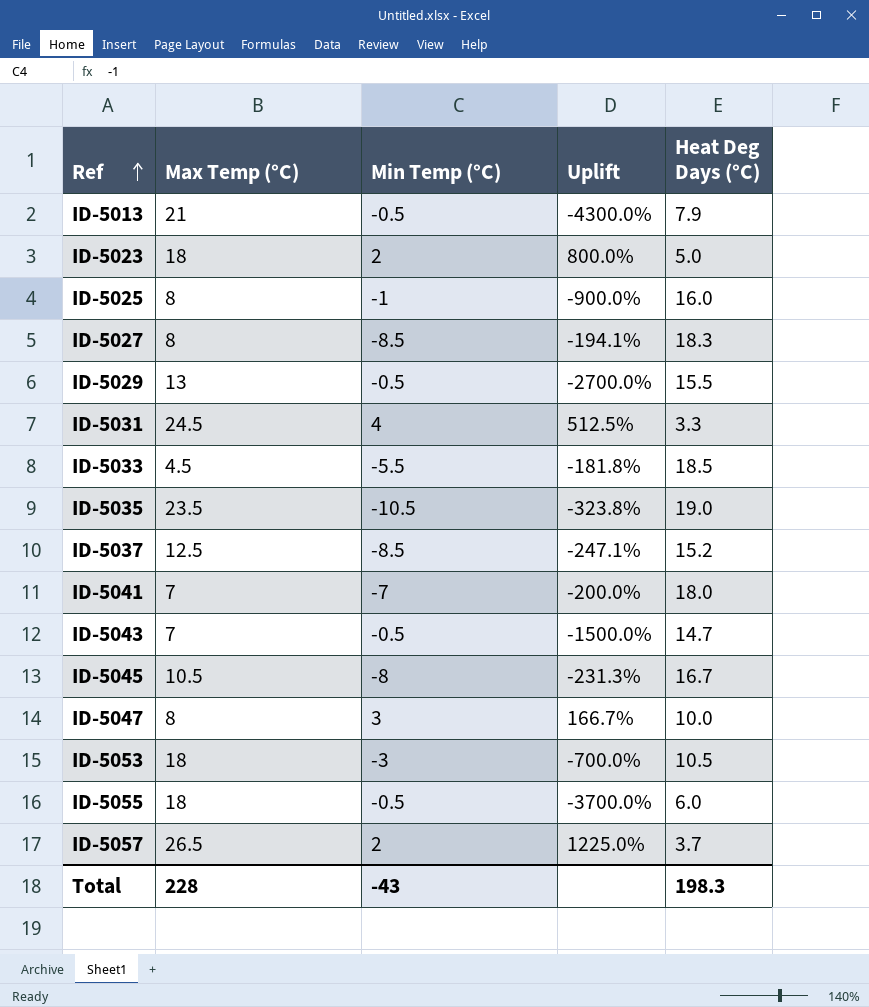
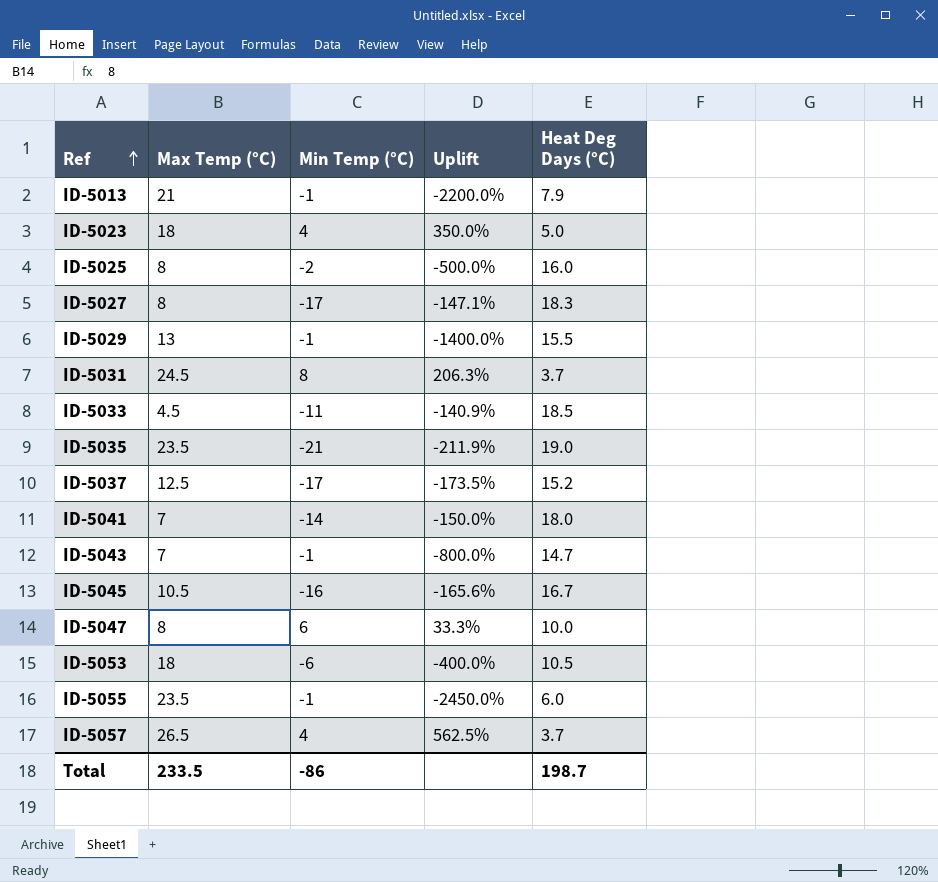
ID-5013 | Min Temp (°C): -0.5 -> -1
ID-5013 | Uplift: -4300.0% -> -2200.0%
ID-5023 | Min Temp (°C): 2 -> 4
ID-5023 | Uplift: 800.0% -> 350.0%
ID-5025 | Min Temp (°C): -1 -> -2
ID-5025 | Uplift: -900.0% -> -500.0%
ID-5027 | Min Temp (°C): -8.5 -> -17
ID-5027 | Uplift: -194.1% -> -147.1%
ID-5029 | Min Temp (°C): -0.5 -> -1
ID-5029 | Uplift: -2700.0% -> -1400.0%
ID-5031 | Min Temp (°C): 4 -> 8
ID-5031 | Uplift: 512.5% -> 206.3%
ID-5031 | Heat Deg Days (°C): 3.3 -> 3.7
ID-5033 | Min Temp (°C): -5.5 -> -11
ID-5033 | Uplift: -181.8% -> -140.9%
ID-5035 | Min Temp (°C): -10.5 -> -21
ID-5035 | Uplift: -323.8% -> -211.9%
ID-5037 | Min Temp (°C): -8.5 -> -17
ID-5037 | Uplift: -247.1% -> -173.5%
ID-5041 | Min Temp (°C): -7 -> -14
ID-5041 | Uplift: -200.0% -> -150.0%
ID-5043 | Min Temp (°C): -0.5 -> -1
ID-5043 | Uplift: -1500.0% -> -800.0%
ID-5045 | Min Temp (°C): -8 -> -16
ID-5045 | Uplift: -231.3% -> -165.6%
ID-5047 | Min Temp (°C): 3 -> 6
ID-5047 | Uplift: 166.7% -> 33.3%
ID-5053 | Min Temp (°C): -3 -> -6
ID-5053 | Uplift: -700.0% -> -400.0%
ID-5055 | Max Temp (°C): 18 -> 23.5
ID-5055 | Min Temp (°C): -0.5 -> -1
ID-5055 | Uplift: -3700.0% -> -2450.0%
ID-5057 | Min Temp (°C): 2 -> 4
ID-5057 | Uplift: 1225.0% -> 562.5%
Total | Max Temp (°C): 228 -> 233.5
Total | Min Temp (°C): -43 -> -86
Total | Heat Deg Days (°C): 198.3 -> 198.7

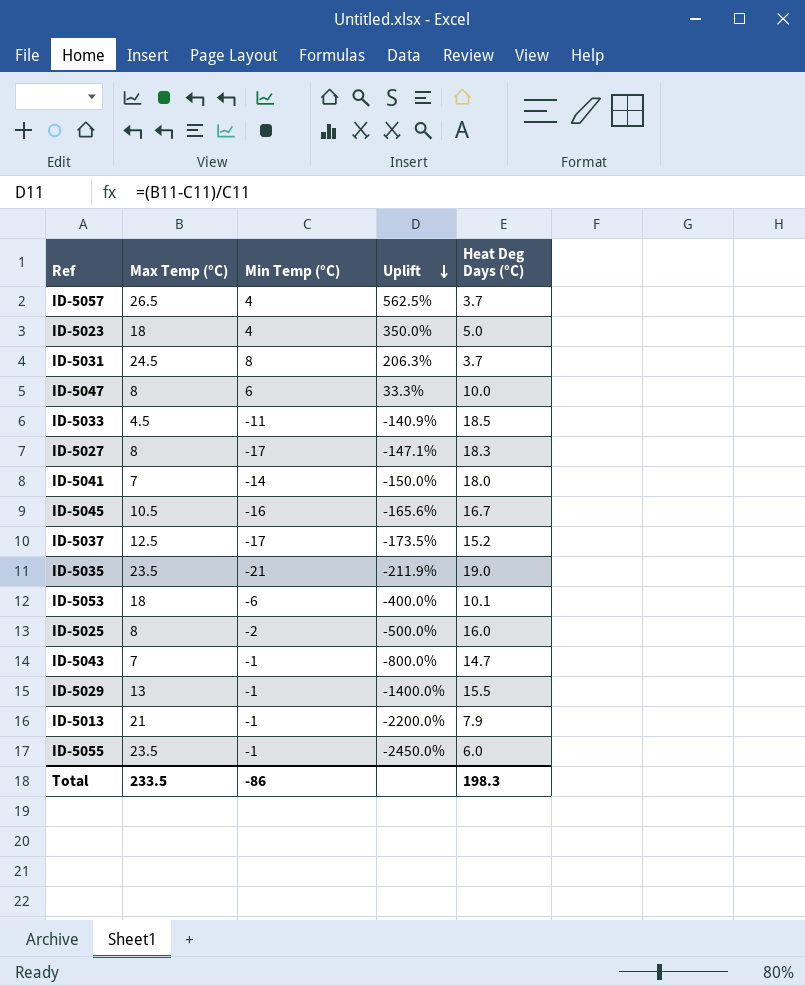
row order: Ref ascending -> Uplift descending
ID-5053 | Heat Deg Days (°C): 10.5 -> 10.1
Total | Heat Deg Days (°C): 198.7 -> 198.3

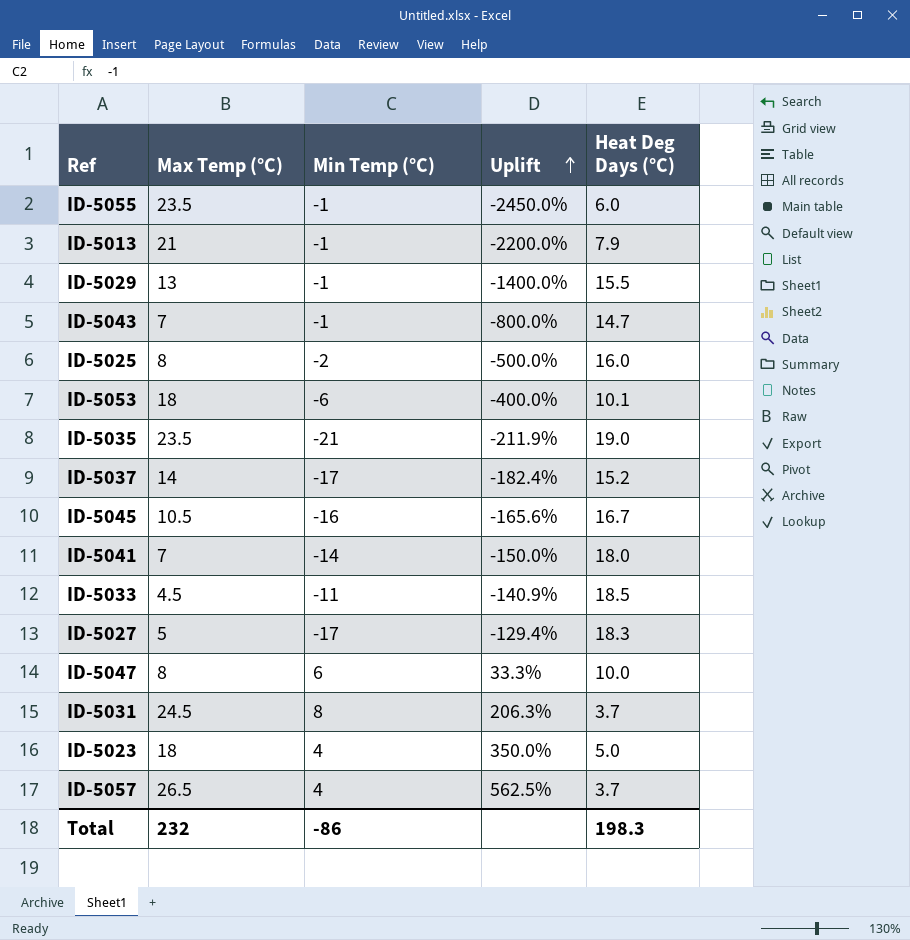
row order: Uplift descending -> Uplift ascending
ID-5037 | Max Temp (°C): 12.5 -> 14
ID-5037 | Uplift: -173.5% -> -182.4%
ID-5027 | Max Temp (°C): 8 -> 5
ID-5027 | Uplift: -147.1% -> -129.4%
Total | Max Temp (°C): 233.5 -> 232

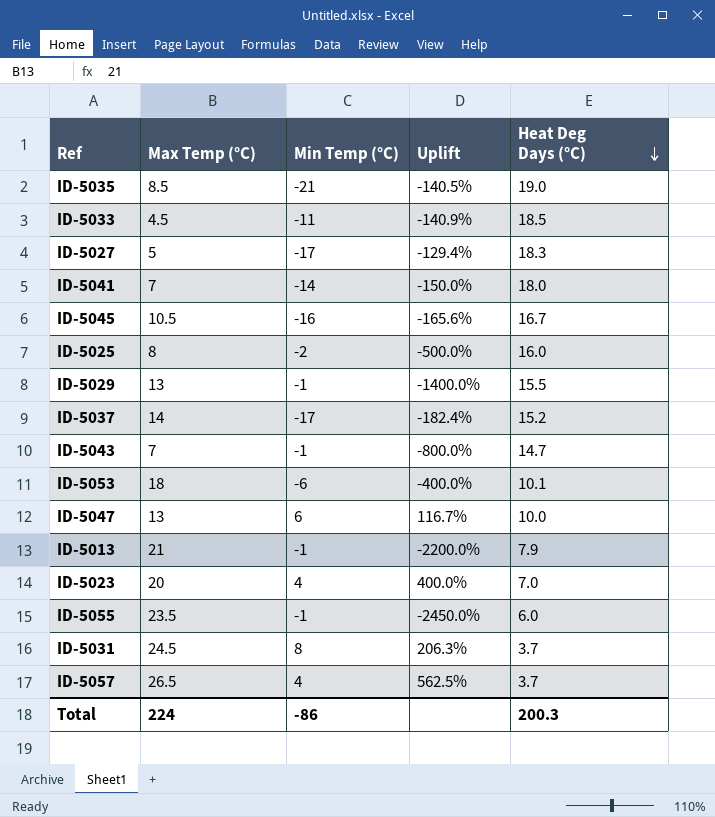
row order: Uplift ascending -> Heat Deg Days (°C) descending
ID-5035 | Max Temp (°C): 23.5 -> 8.5
ID-5035 | Uplift: -211.9% -> -140.5%
ID-5047 | Max Temp (°C): 8 -> 13
ID-5047 | Uplift: 33.3% -> 116.7%
ID-5023 | Max Temp (°C): 18 -> 20
ID-5023 | Uplift: 350.0% -> 400.0%
ID-5023 | Heat Deg Days (°C): 5.0 -> 7.0
Total | Max Temp (°C): 232 -> 224
Total | Heat Deg Days (°C): 198.3 -> 200.3

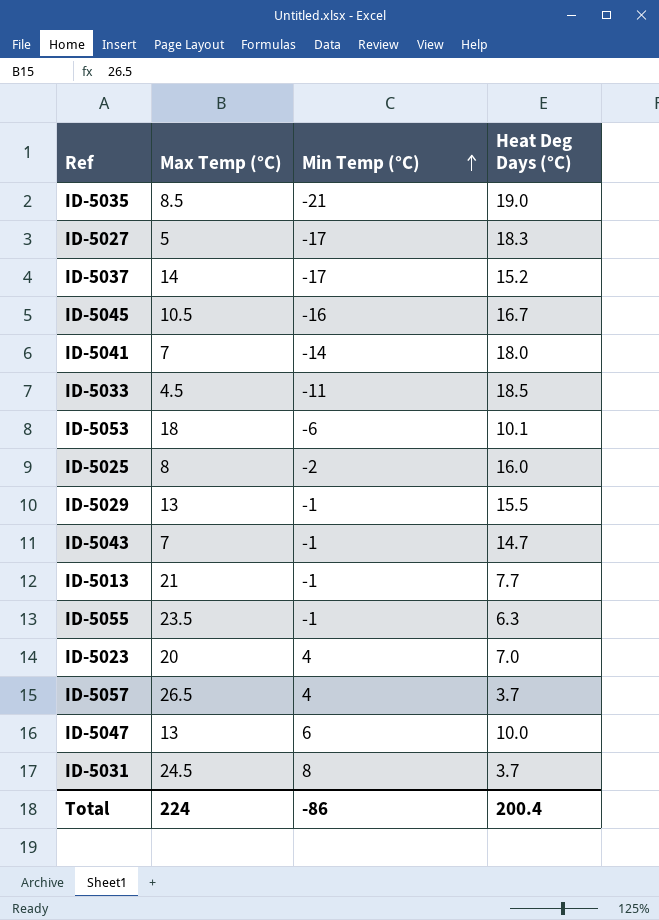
row order: Heat Deg Days (°C) descending -> Min Temp (°C) ascending
column Uplift | formula: ([Max Temp (°C)] - [Min Temp (°C)]) / [Min Temp (°C)] -> none
ID-5013 | Heat Deg Days (°C): 7.9 -> 7.7
ID-5055 | Heat Deg Days (°C): 6.0 -> 6.3
Total | Heat Deg Days (°C): 200.3 -> 200.4

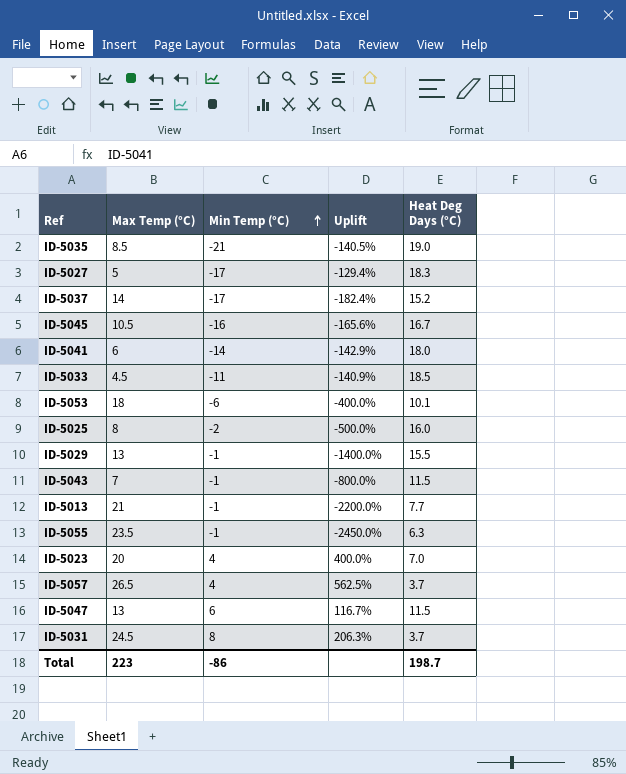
column Uplift | formula: none -> ([Max Temp (°C)] - [Min Temp (°C)]) / [Min Temp (°C)]
ID-5041 | Max Temp (°C): 7 -> 6
ID-5043 | Heat Deg Days (°C): 14.7 -> 11.5
ID-5047 | Heat Deg Days (°C): 10.0 -> 11.5
Total | Max Temp (°C): 224 -> 223
Total | Heat Deg Days (°C): 200.4 -> 198.7

